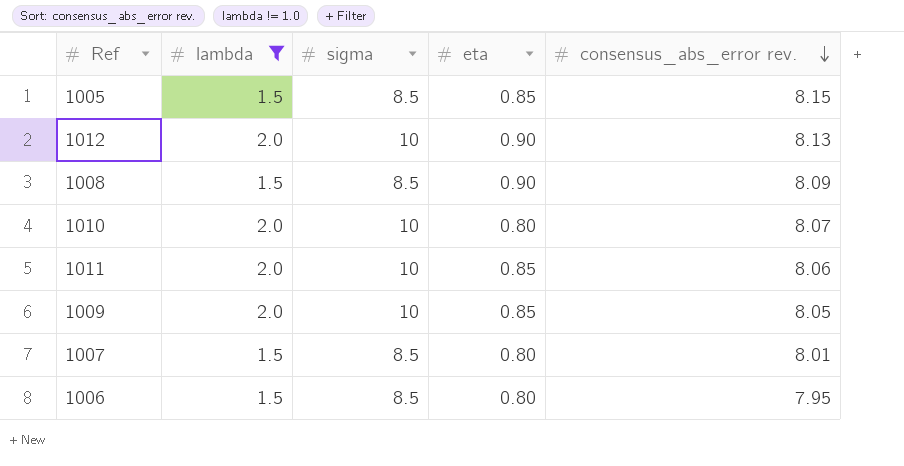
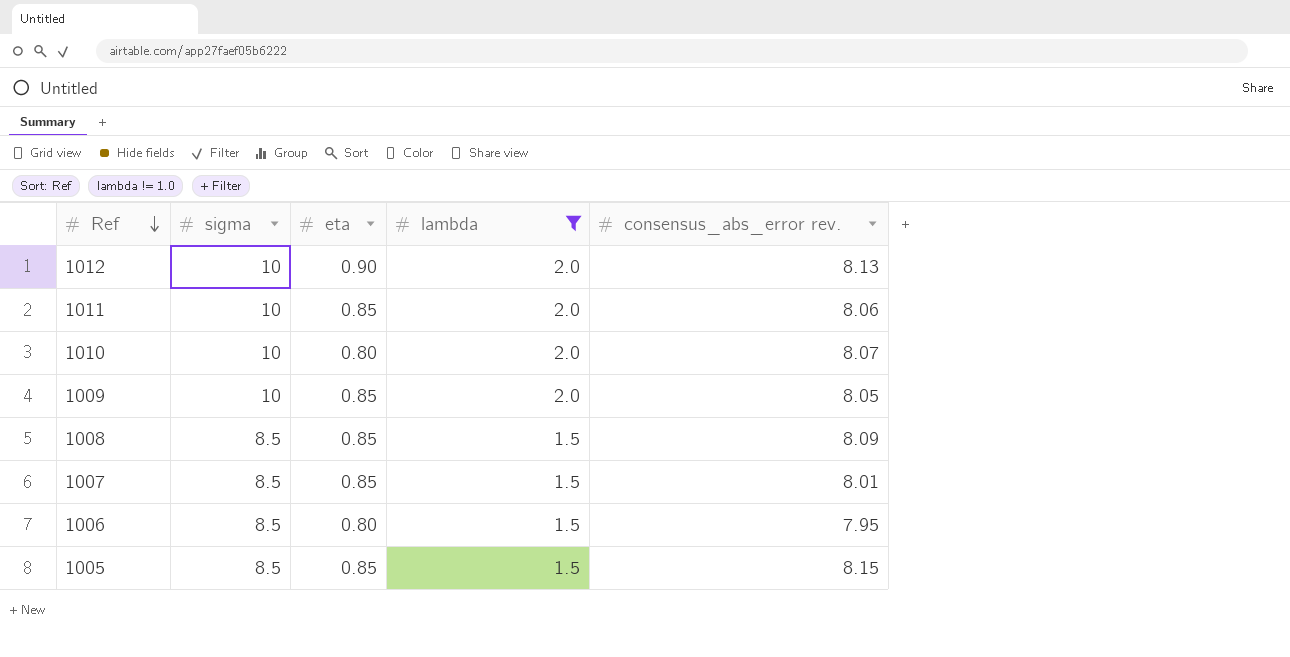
row order: consensus_abs_error rev. descending -> Ref descending
column lambda | position: 2 -> 4
1008 | eta: 0.90 -> 0.85
1007 | eta: 0.80 -> 0.85

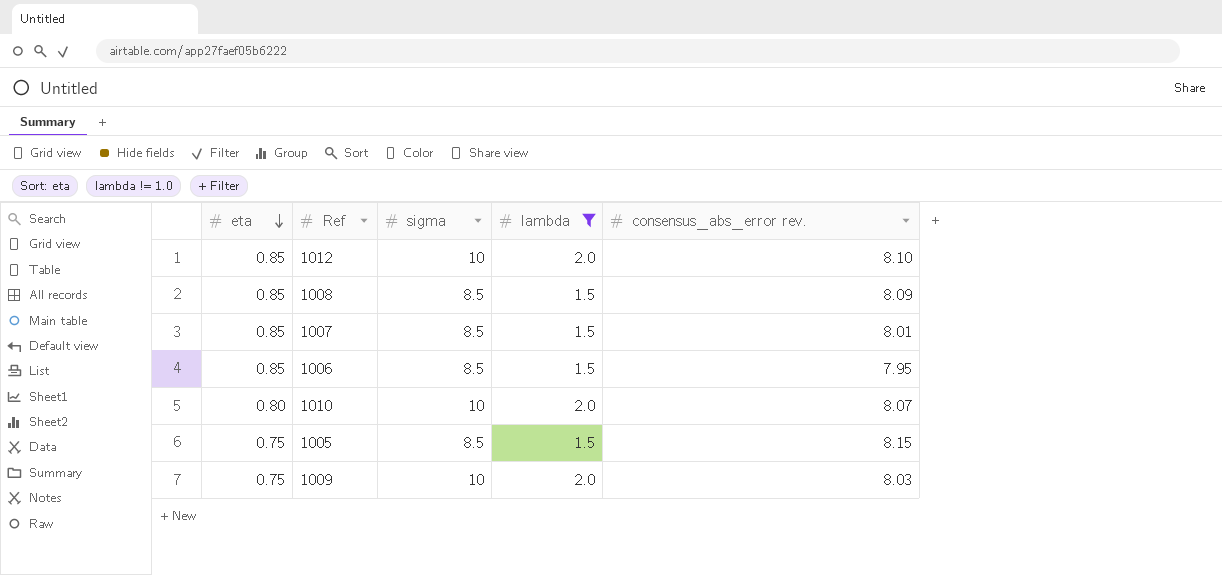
row order: Ref descending -> eta descending
column eta | position: 3 -> 1
row 1011: 10 | 0.85 | 2.0 | 8.06 -> none
1012 | eta: 0.90 -> 0.85
1012 | consensus_abs_error rev.: 8.13 -> 8.10
1006 | eta: 0.80 -> 0.85
1005 | eta: 0.85 -> 0.75
1009 | eta: 0.85 -> 0.75
1009 | consensus_abs_error rev.: 8.05 -> 8.03

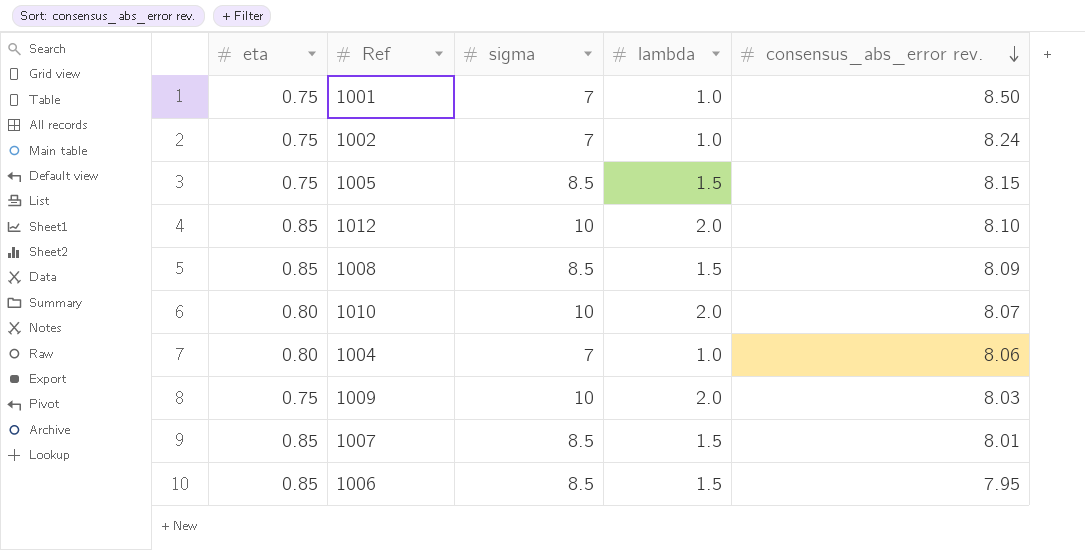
filter: lambda != 1.0 -> none
row order: eta descending -> consensus_abs_error rev. descending

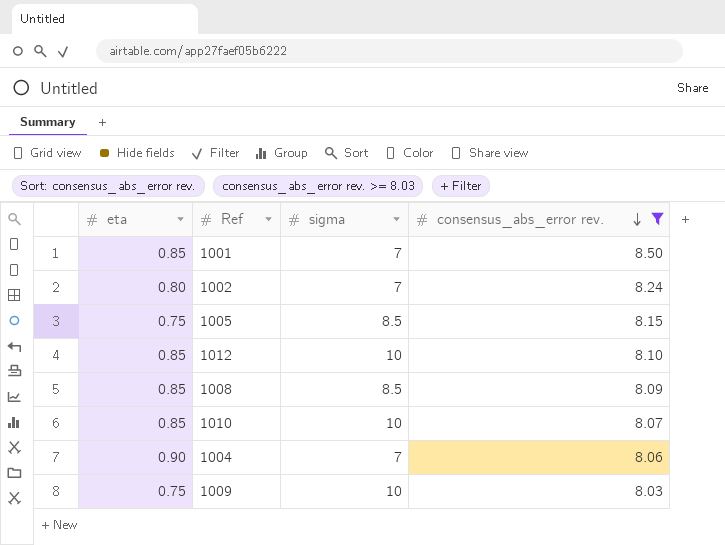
filter: none -> consensus_abs_error rev. >= 8.03
column lambda | position: 4 -> none
1001 | eta: 0.75 -> 0.85
1002 | eta: 0.75 -> 0.80
1010 | eta: 0.80 -> 0.85
1004 | eta: 0.80 -> 0.90

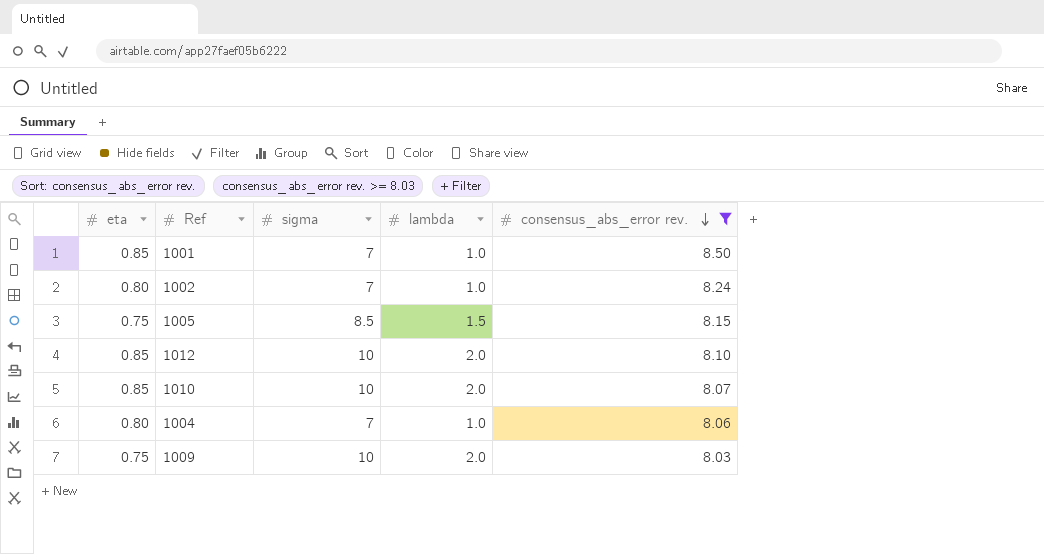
column lambda | position: none -> 4
row 1008: 0.85 | 8.5 | 8.09 -> none
1004 | eta: 0.90 -> 0.80

